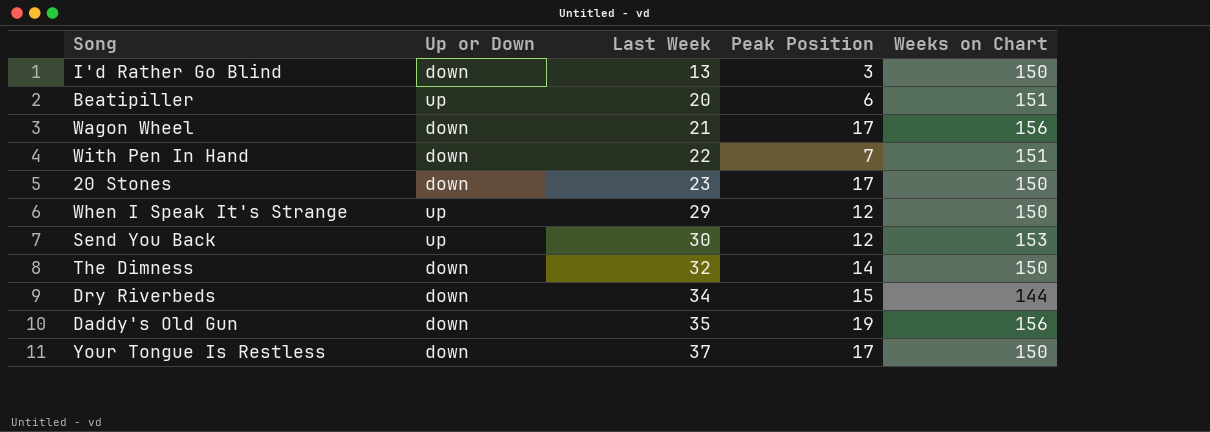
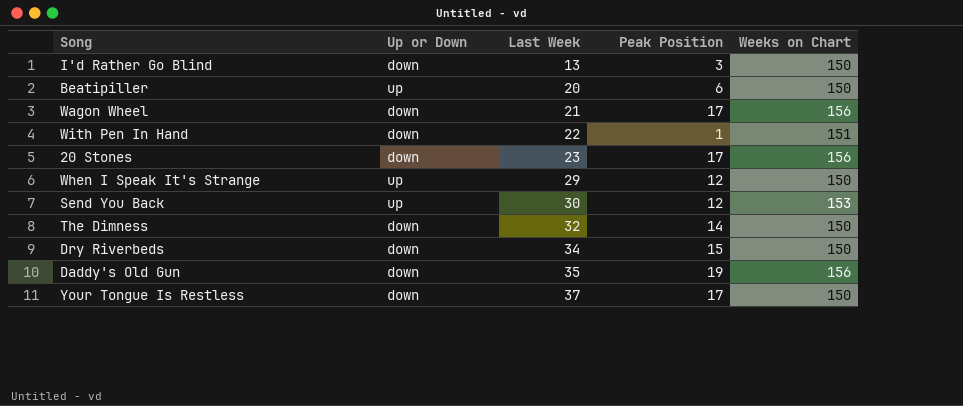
Beatipiller | Weeks on Chart: 151 -> 150
With Pen In Hand | Peak Position: 7 -> 1
20 Stones | Weeks on Chart: 150 -> 156
Dry Riverbeds | Weeks on Chart: 144 -> 150

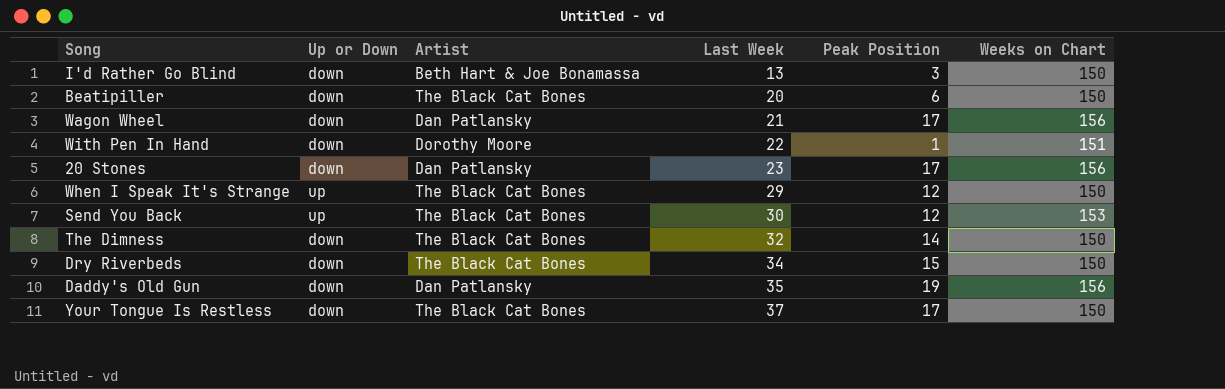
column Artist | position: none -> 3
Beatipiller | Up or Down: up -> down

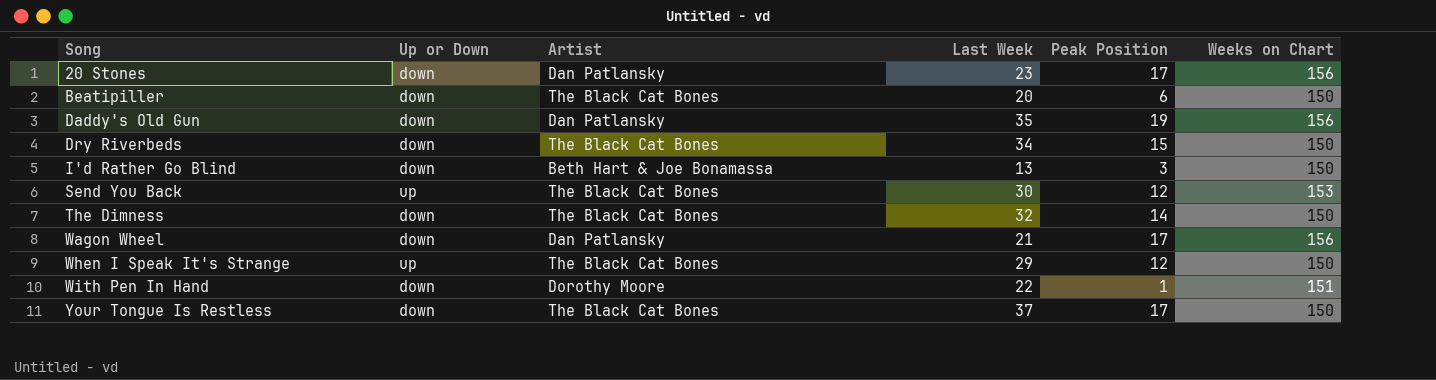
row order: Last Week ascending -> Song ascending

